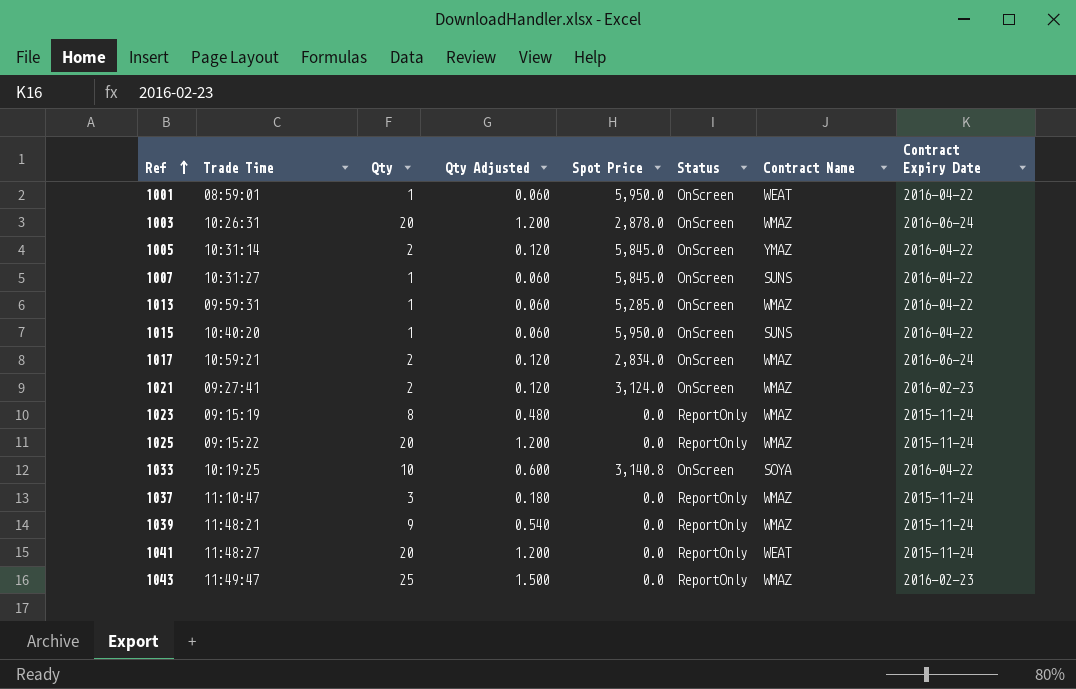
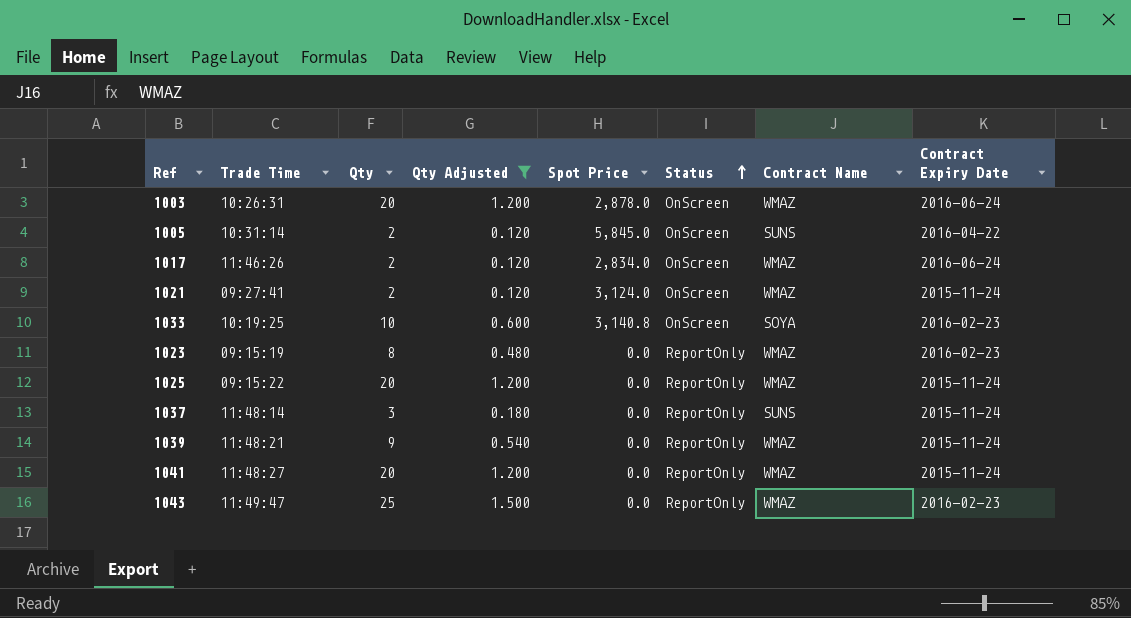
filter: none -> Qty Adjusted != 0.060
row order: Ref ascending -> Status ascending
1005 | Contract Name: YMAZ -> SUNS
1017 | Trade Time: 10:59:21 -> 11:46:26
1021 | Contract Expiry Date: 2016-02-23 -> 2015-11-24
1033 | Contract Expiry Date: 2016-04-22 -> 2016-02-23
1023 | Contract Expiry Date: 2015-11-24 -> 2016-02-23
1037 | Trade Time: 11:10:47 -> 11:48:14
1037 | Contract Name: WMAZ -> SUNS
1041 | Contract Name: WEAT -> WMAZ

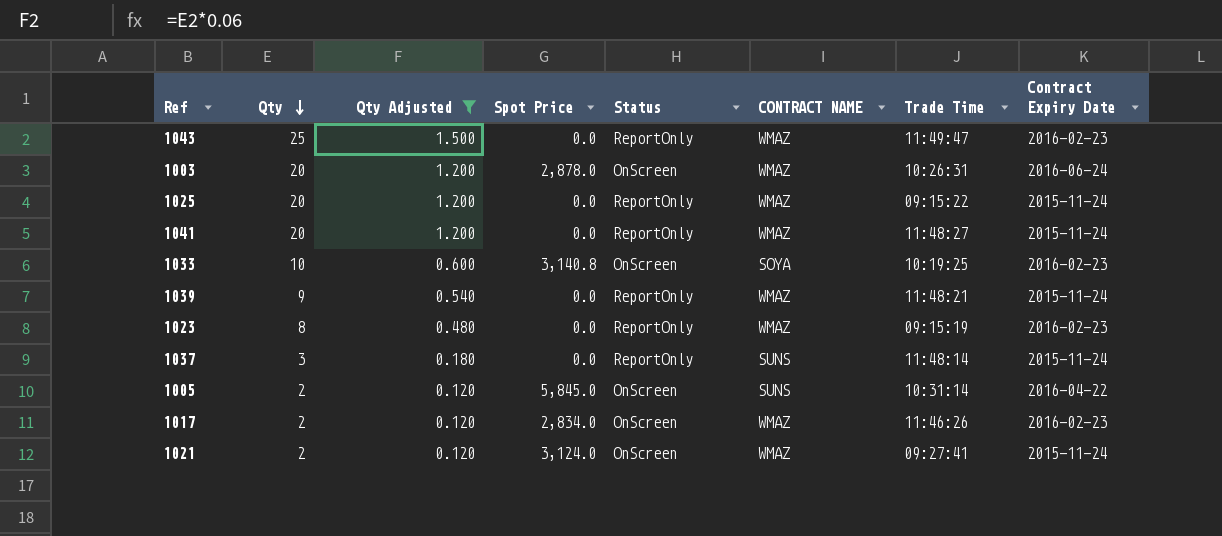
row order: Status ascending -> Qty descending
column name: Contract Name -> CONTRACT NAME
column Trade Time | position: 2 -> 7
1017 | Contract Expiry Date: 2016-06-24 -> 2016-02-23

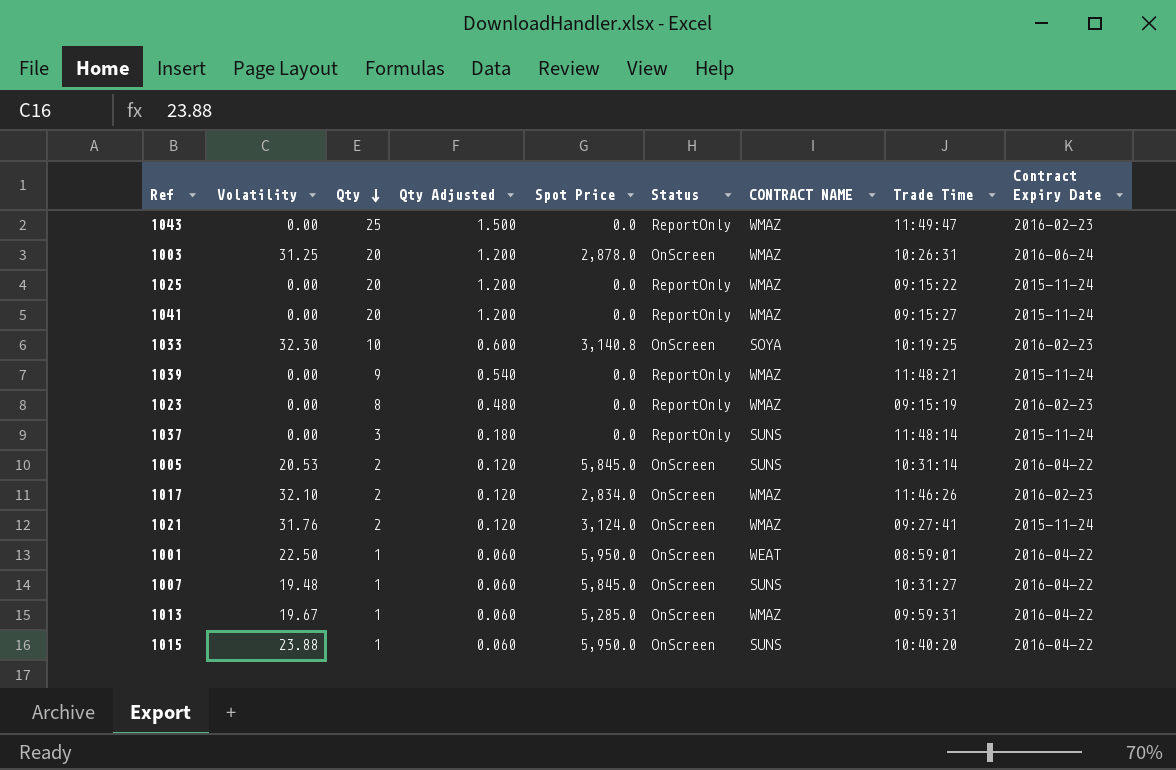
filter: Qty Adjusted != 0.060 -> none
column Volatility | position: none -> 2
1041 | Trade Time: 11:48:27 -> 09:15:27

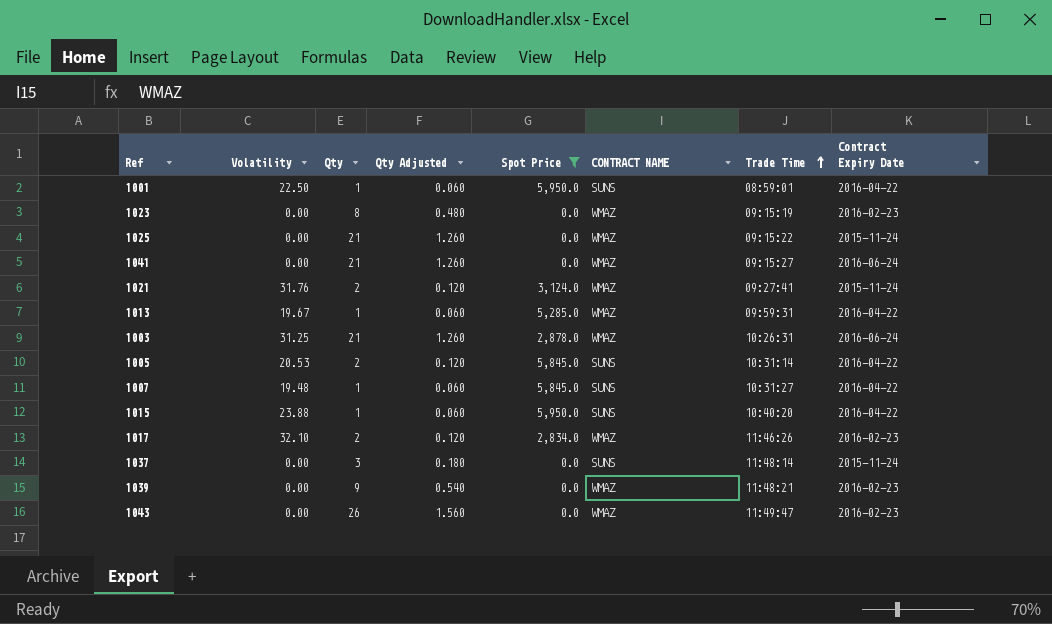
filter: none -> Spot Price != 3,140.8
row order: Qty descending -> Trade Time ascending
column Status | position: 6 -> none
1001 | CONTRACT NAME: WEAT -> SUNS
1025 | Qty: 20 -> 21
1025 | Qty Adjusted: 1.200 -> 1.260
1041 | Qty: 20 -> 21
1041 | Qty Adjusted: 1.200 -> 1.260
1041 | Contract Expiry Date: 2015-11-24 -> 2016-06-24
1003 | Qty: 20 -> 21
1003 | Qty Adjusted: 1.200 -> 1.260
1039 | Contract Expiry Date: 2015-11-24 -> 2016-02-23
1043 | Qty: 25 -> 26
1043 | Qty Adjusted: 1.500 -> 1.560

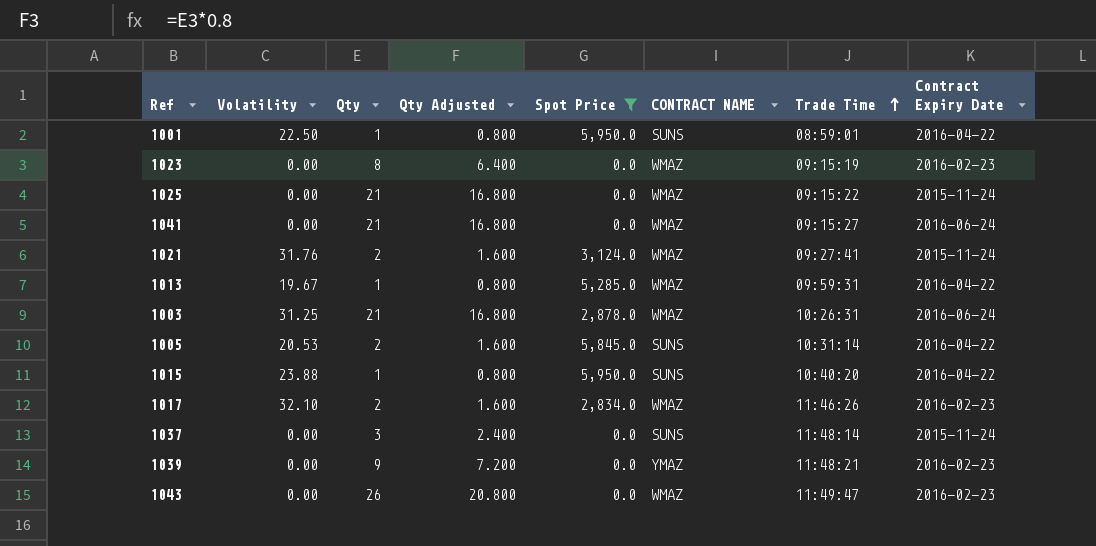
column Qty Adjusted | formula: [Qty] * 0.06 -> [Qty] * 0.8
row 1007: 19.48 | 1 | 0.060 | 5,845.0 | SUNS | 10:31:27 | 2016-04-22 -> none
1039 | CONTRACT NAME: WMAZ -> YMAZ

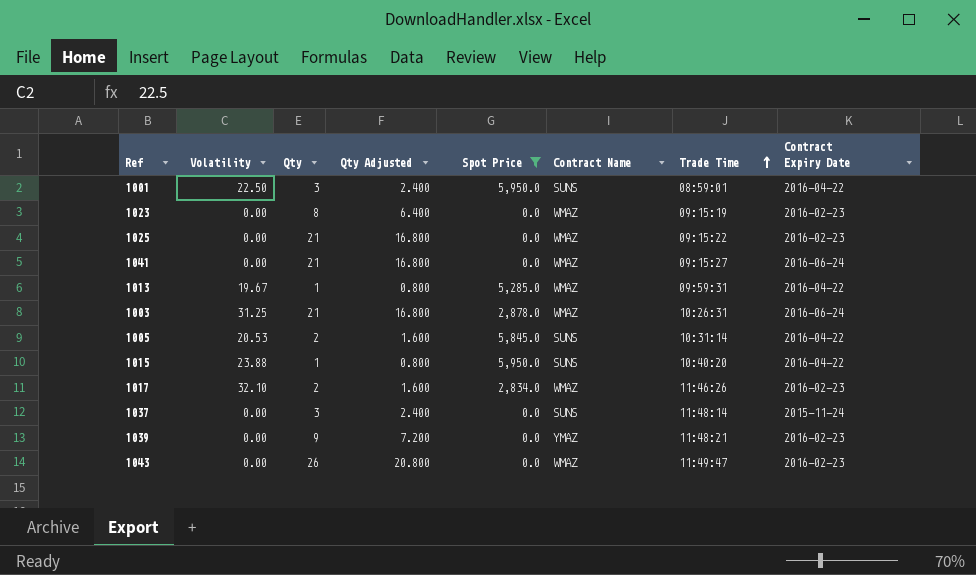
column name: CONTRACT NAME -> Contract Name
row 1021: 31.76 | 2 | 1.600 | 3,124.0 | WMAZ | 09:27:41 | 2015-11-24 -> none
1001 | Qty: 1 -> 3
1001 | Qty Adjusted: 0.800 -> 2.400
1025 | Contract Expiry Date: 2015-11-24 -> 2016-02-23

